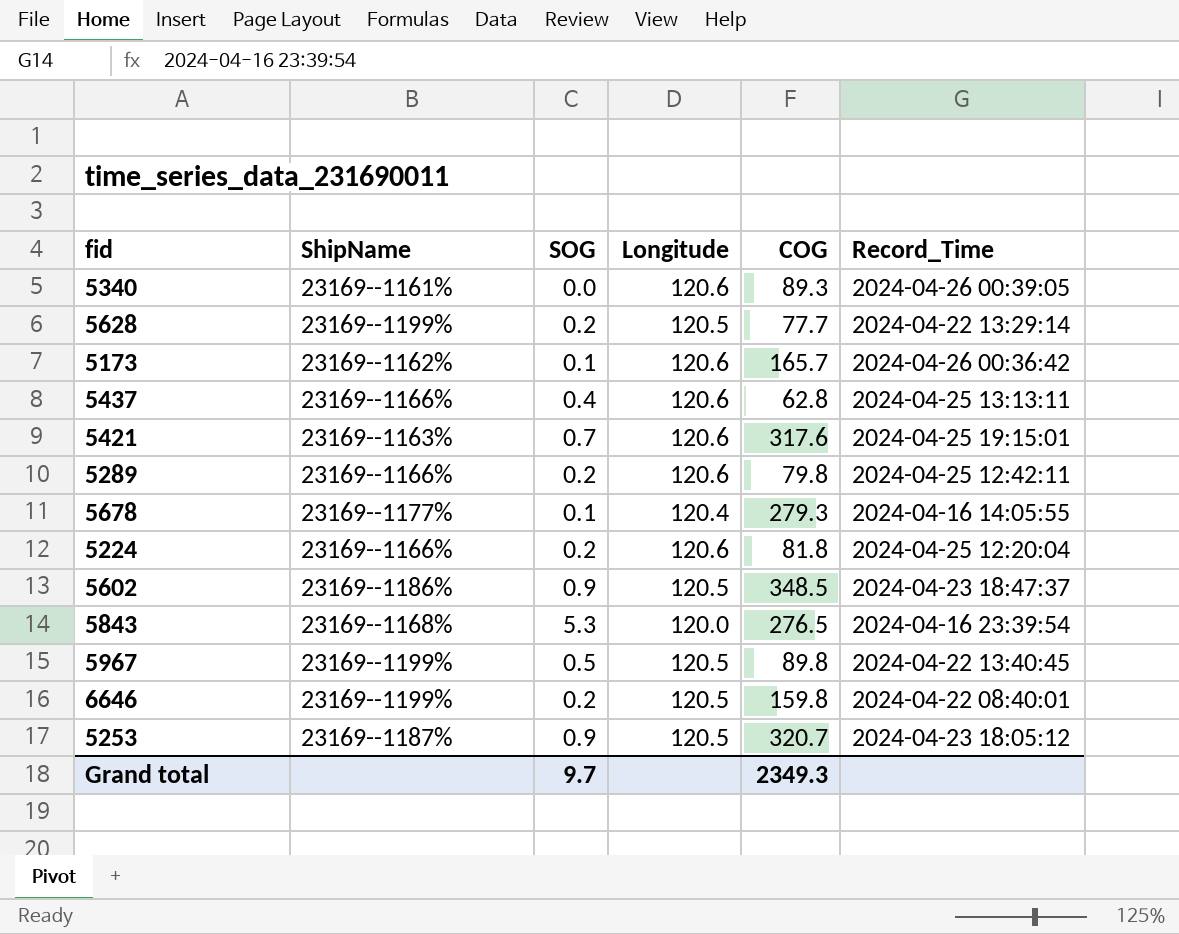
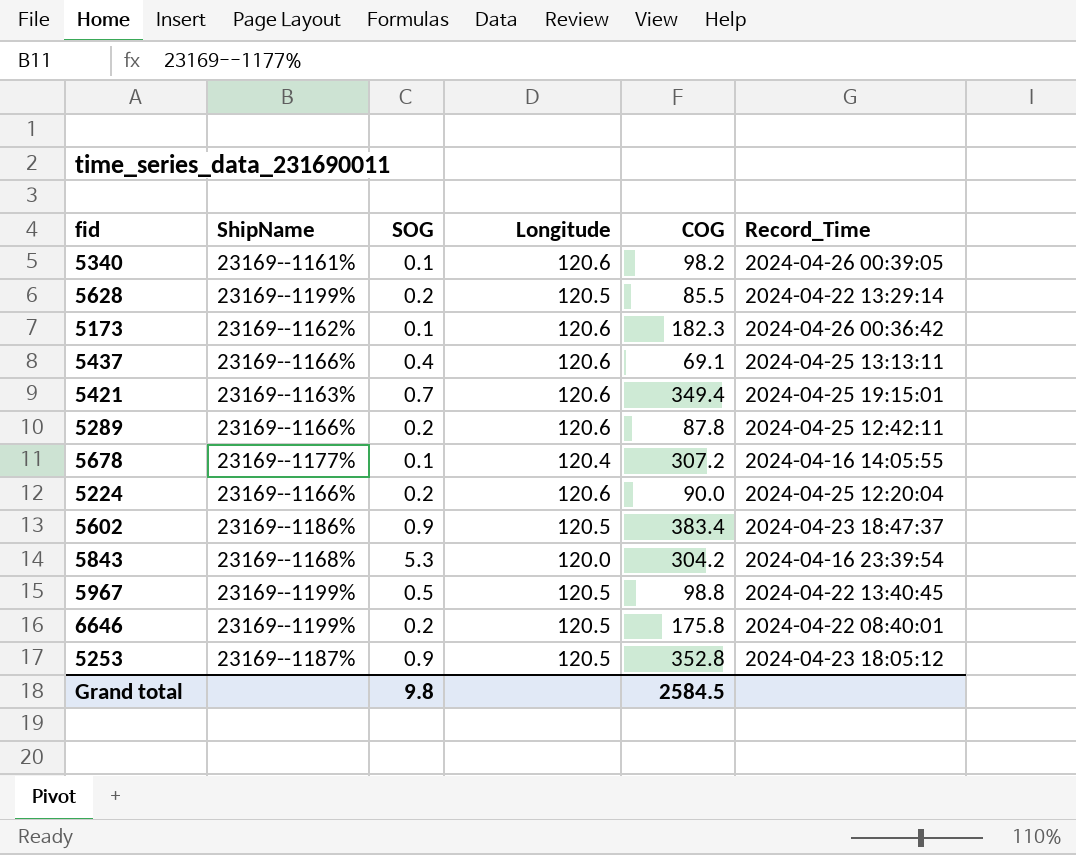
5340 | SOG: 0.0 -> 0.1
5340 | COG: 89.3 -> 98.2
5628 | COG: 77.7 -> 85.5
5173 | COG: 165.7 -> 182.3
5437 | COG: 62.8 -> 69.1
5421 | COG: 317.6 -> 349.4
5289 | COG: 79.8 -> 87.8
5678 | COG: 279.3 -> 307.2
5224 | COG: 81.8 -> 90.0
5602 | COG: 348.5 -> 383.4
5843 | COG: 276.5 -> 304.2
5967 | COG: 89.8 -> 98.8
6646 | COG: 159.8 -> 175.8
5253 | COG: 320.7 -> 352.8
Grand total | SOG: 9.7 -> 9.8
Grand total | COG: 2349.3 -> 2584.5

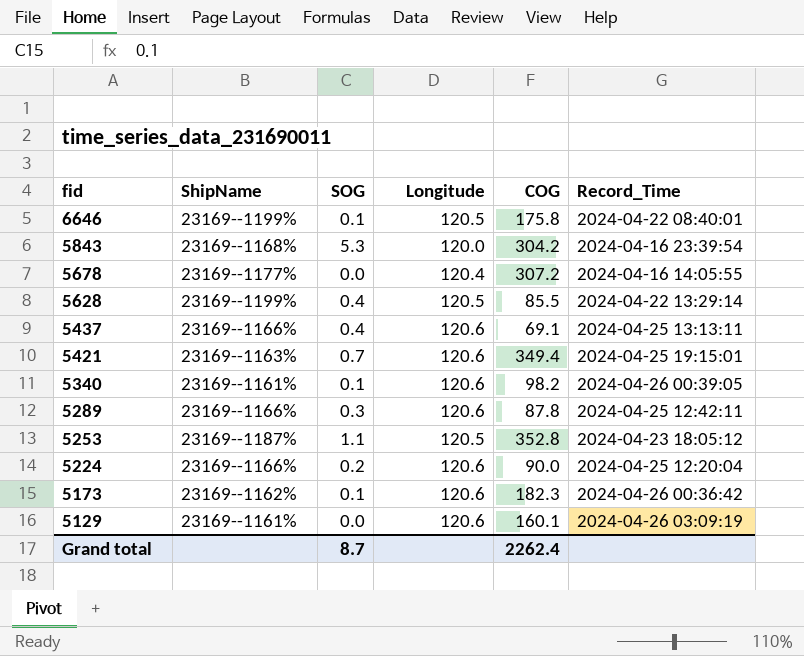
row order: none -> fid descending
row 5602: 23169--1186% | 0.9 | 120.5 | 383.4 | 2024-04-23 18:47:37 -> none
row 5967: 23169--1199% | 0.5 | 120.5 | 98.8 | 2024-04-22 13:40:45 -> none
6646 | SOG: 0.2 -> 0.1
5678 | SOG: 0.1 -> 0.0
5628 | SOG: 0.2 -> 0.4
5289 | SOG: 0.2 -> 0.3
5253 | SOG: 0.9 -> 1.1
row 5129: none -> 23169--1161% | 0.0 | 120.6 | 160.1 | 2024-04-26 03:09:19
Grand total | SOG: 9.8 -> 8.7
Grand total | COG: 2584.5 -> 2262.4

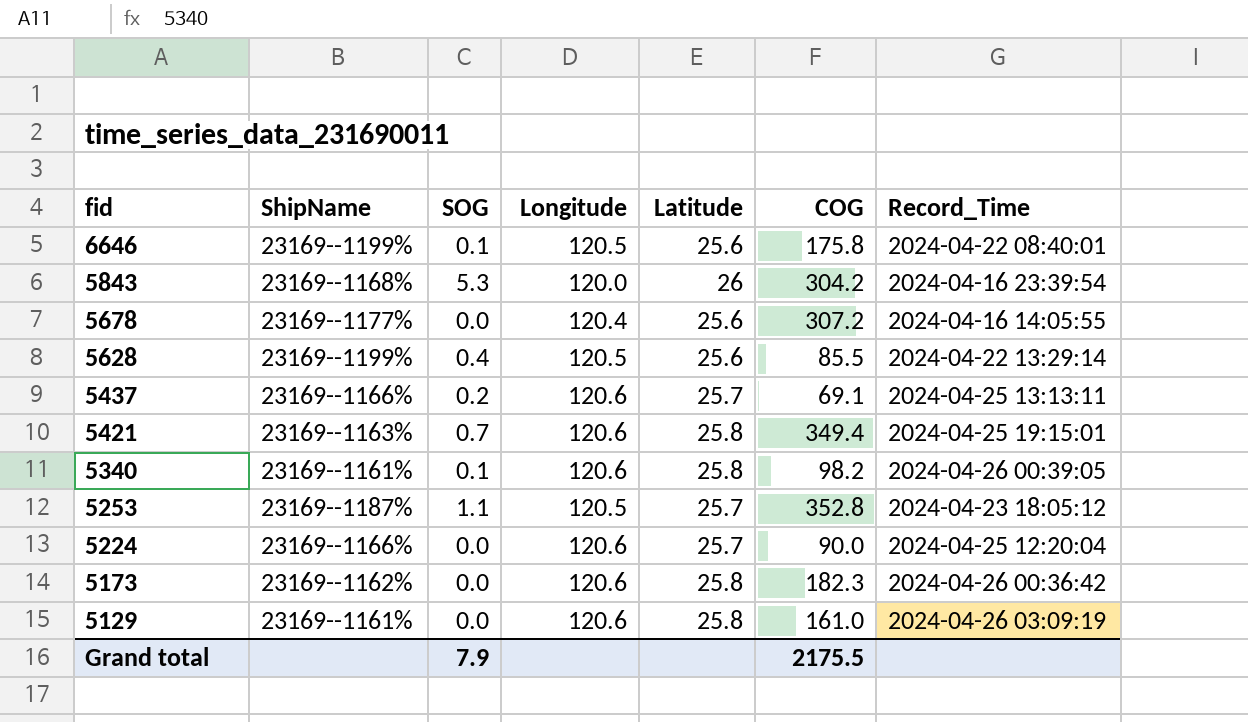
column Latitude | position: none -> 5
row 5289: 23169--1166% | 0.3 | 120.6 | 87.8 | 2024-04-25 12:42:11 -> none
5437 | SOG: 0.4 -> 0.2
5224 | SOG: 0.2 -> 0.0
5173 | SOG: 0.1 -> 0.0
5129 | COG: 160.1 -> 161.0
Grand total | SOG: 8.7 -> 7.9
Grand total | COG: 2262.4 -> 2175.5

